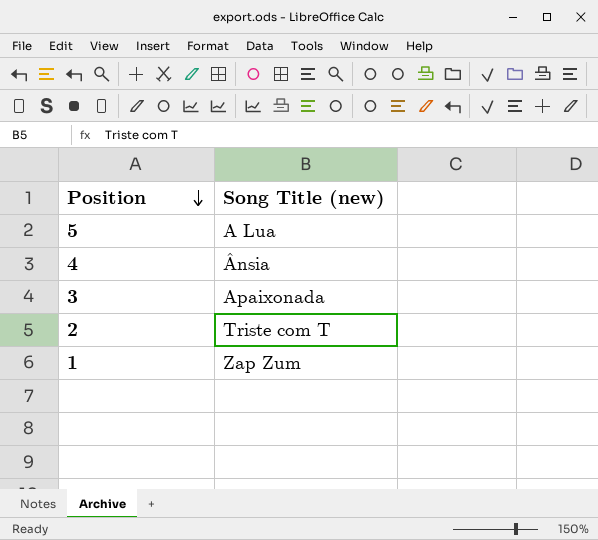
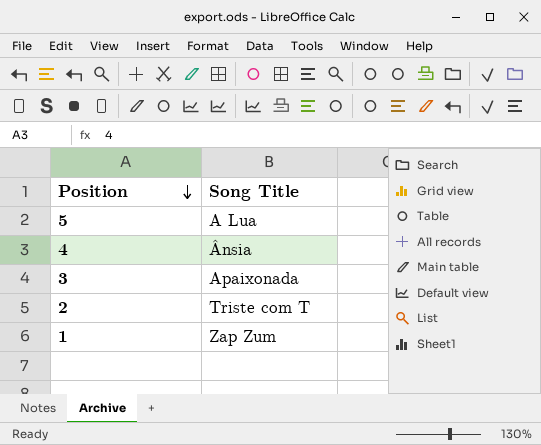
column name: Song Title (new) -> Song Title

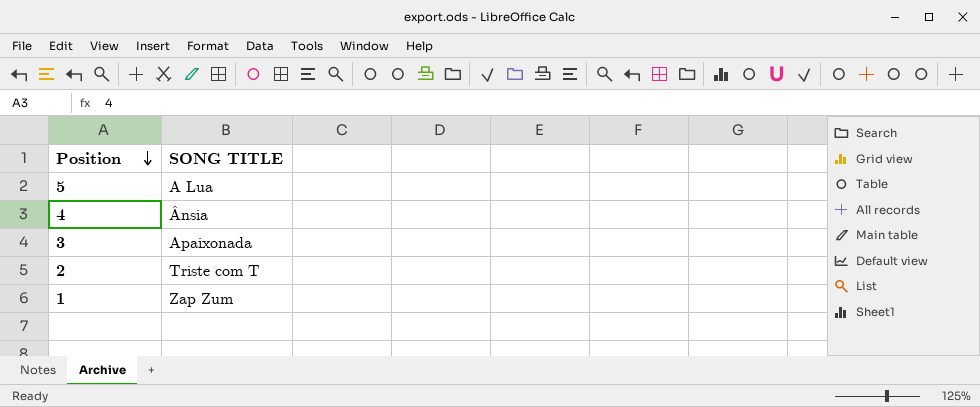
column name: Song Title -> SONG TITLE

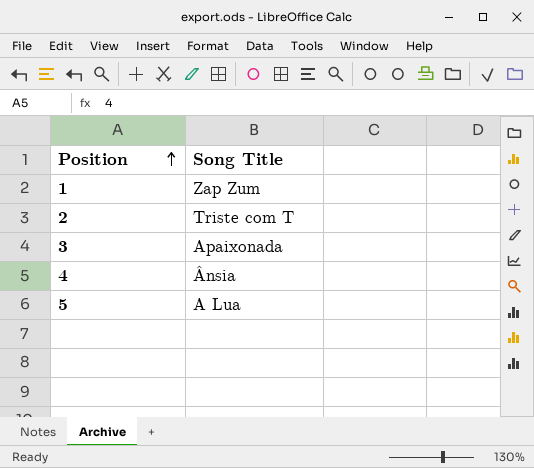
row order: Position descending -> Position ascending
column name: SONG TITLE -> Song Title

